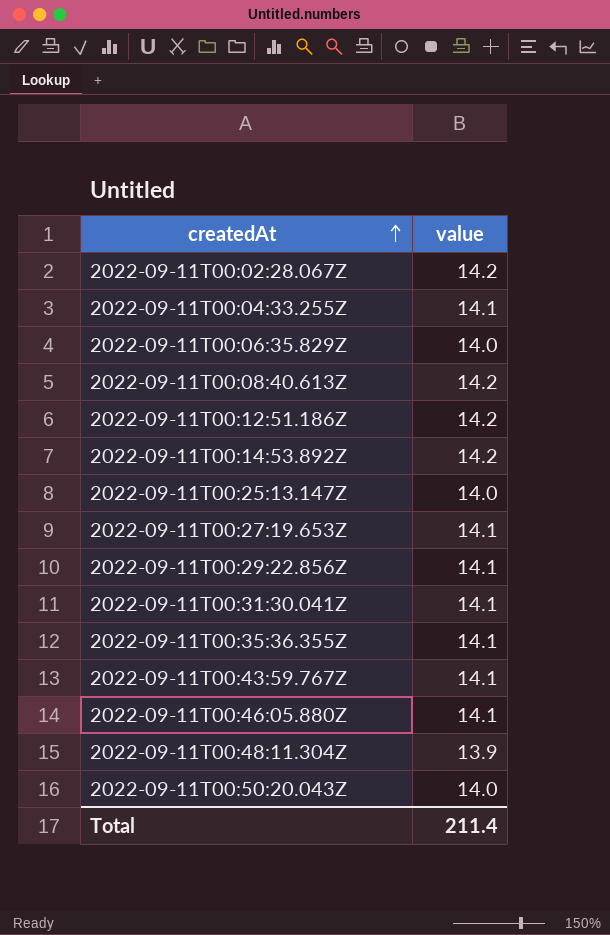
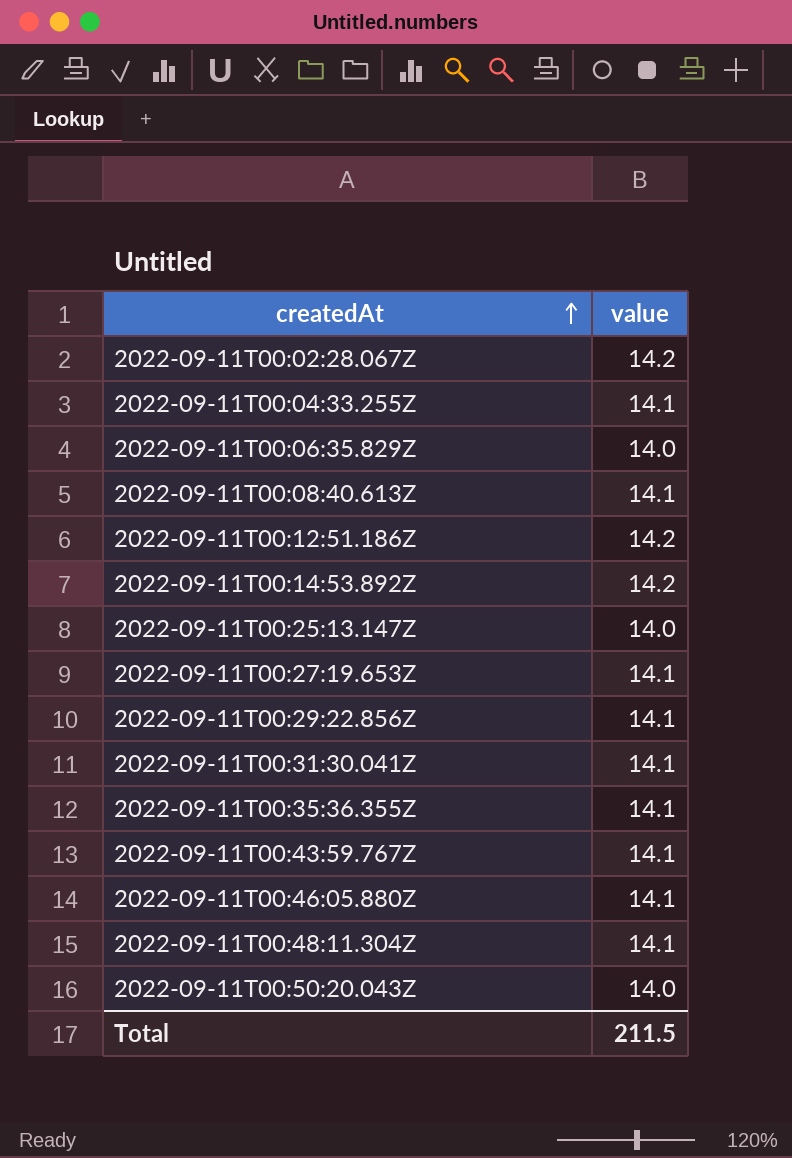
2022-09-11T00:08:40.613Z | value: 14.2 -> 14.1
2022-09-11T00:48:11.304Z | value: 13.9 -> 14.1
Total | value: 211.4 -> 211.5

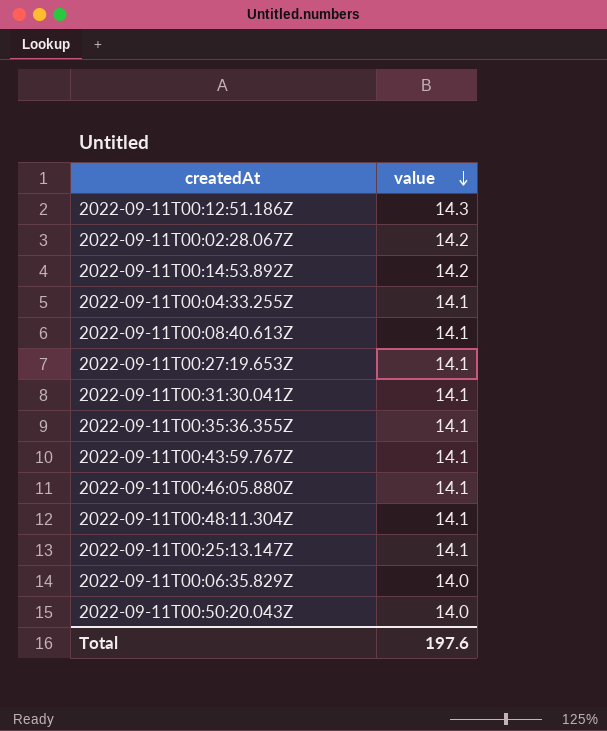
row order: createdAt ascending -> value descending
row 2022-09-11T00:29:22.856Z: 14.1 -> none
2022-09-11T00:12:51.186Z | value: 14.2 -> 14.3
2022-09-11T00:25:13.147Z | value: 14.0 -> 14.1
Total | value: 211.5 -> 197.6

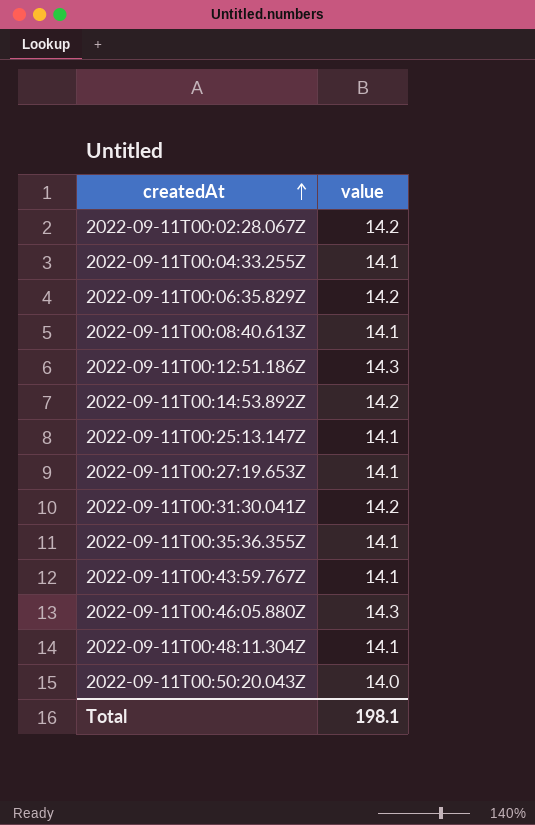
row order: value descending -> createdAt ascending
2022-09-11T00:06:35.829Z | value: 14.0 -> 14.2
2022-09-11T00:31:30.041Z | value: 14.1 -> 14.2
2022-09-11T00:46:05.880Z | value: 14.1 -> 14.3
Total | value: 197.6 -> 198.1

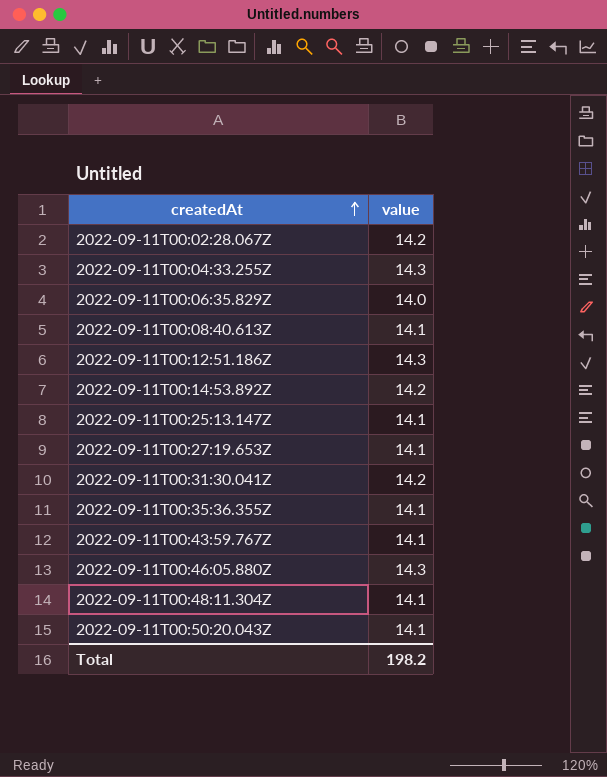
2022-09-11T00:04:33.255Z | value: 14.1 -> 14.3
2022-09-11T00:06:35.829Z | value: 14.2 -> 14.0
2022-09-11T00:50:20.043Z | value: 14.0 -> 14.1
Total | value: 198.1 -> 198.2

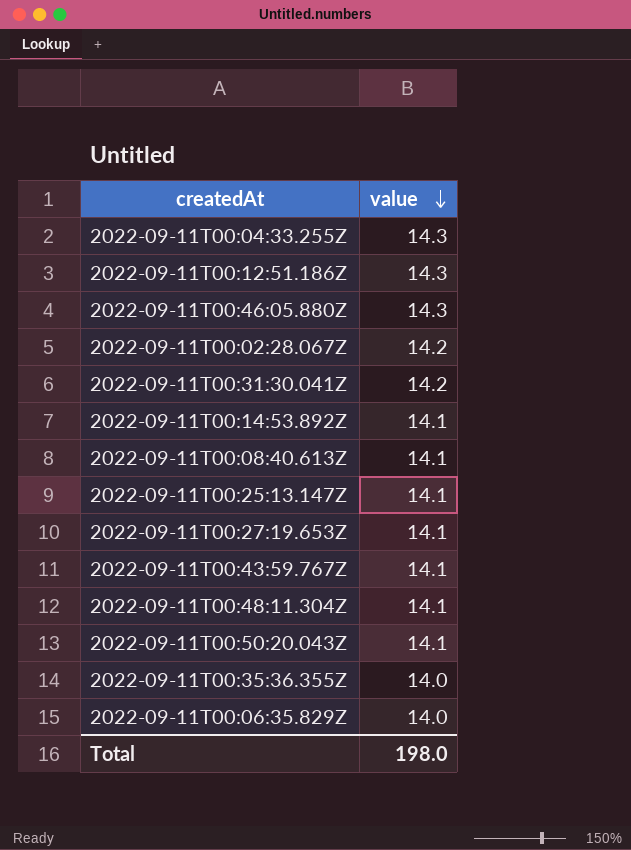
row order: createdAt ascending -> value descending
2022-09-11T00:14:53.892Z | value: 14.2 -> 14.1
2022-09-11T00:35:36.355Z | value: 14.1 -> 14.0
Total | value: 198.2 -> 198.0

